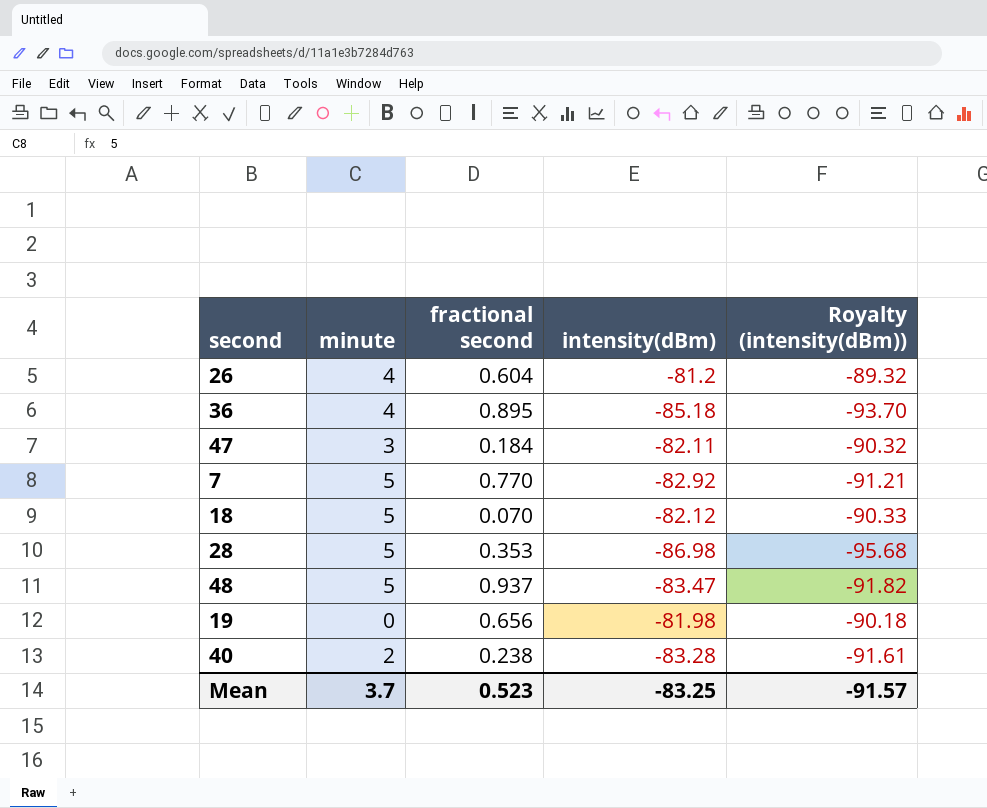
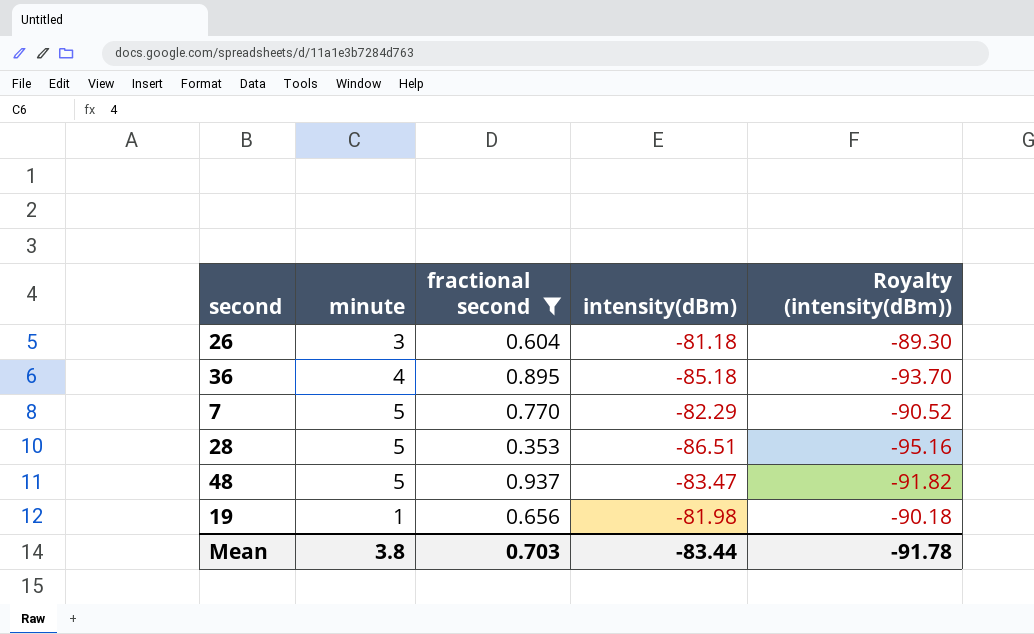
filter: none -> fractional second >= 0.353
26 | minute: 4 -> 3
26 | intensity(dBm): -81.2 -> -81.18
26 | Royalty (intensity(dBm)): -89.32 -> -89.30
7 | intensity(dBm): -82.92 -> -82.29
7 | Royalty (intensity(dBm)): -91.21 -> -90.52
28 | intensity(dBm): -86.98 -> -86.51
28 | Royalty (intensity(dBm)): -95.68 -> -95.16
19 | minute: 0 -> 1
Mean | minute: 3.7 -> 3.8
Mean | fractional second: 0.523 -> 0.703
Mean | intensity(dBm): -83.25 -> -83.44
Mean | Royalty (intensity(dBm)): -91.57 -> -91.78

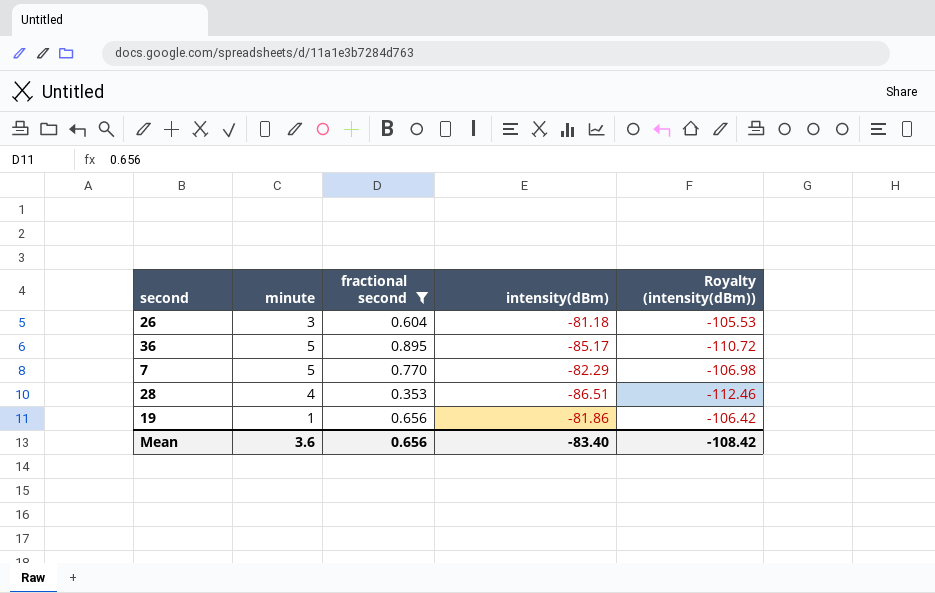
column Royalty (intensity(dBm)) | formula: [intensity(dBm)] * 1.1 -> [intensity(dBm)] * 1.3
row 48: 5 | 0.937 | -83.47 | -91.82 -> none
36 | minute: 4 -> 5
36 | intensity(dBm): -85.18 -> -85.17
28 | minute: 5 -> 4
19 | intensity(dBm): -81.98 -> -81.86
Mean | minute: 3.8 -> 3.6
Mean | fractional second: 0.703 -> 0.656
Mean | intensity(dBm): -83.44 -> -83.40
Mean | Royalty (intensity(dBm)): -91.78 -> -108.42

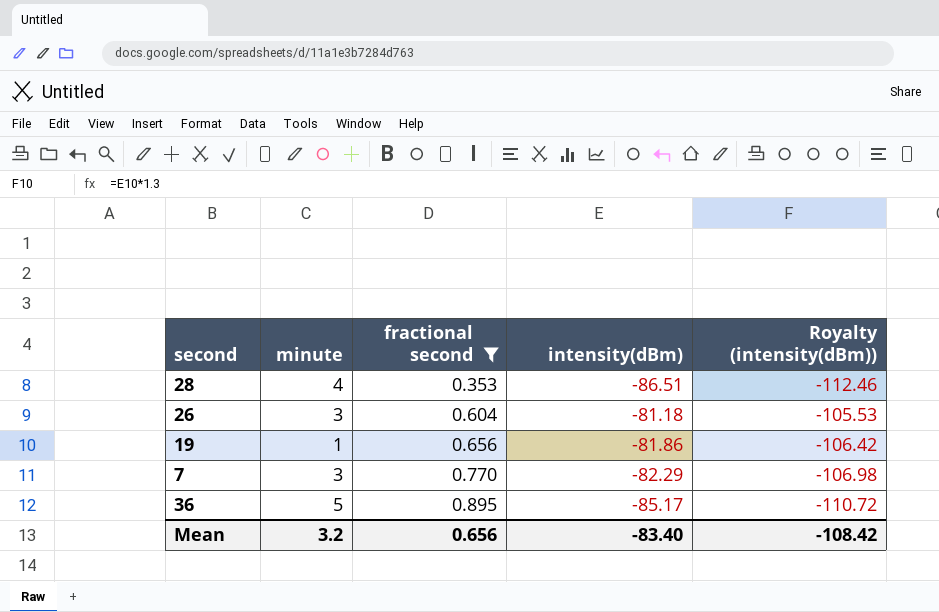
row order: none -> fractional second ascending
7 | minute: 5 -> 3
Mean | minute: 3.6 -> 3.2

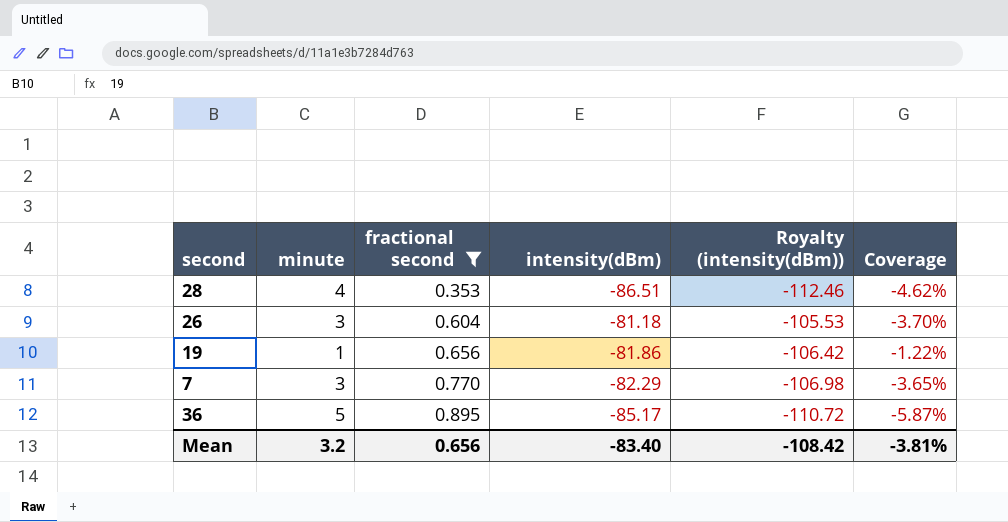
column Coverage | formula: none -> [minute] / [intensity(dBm)]

